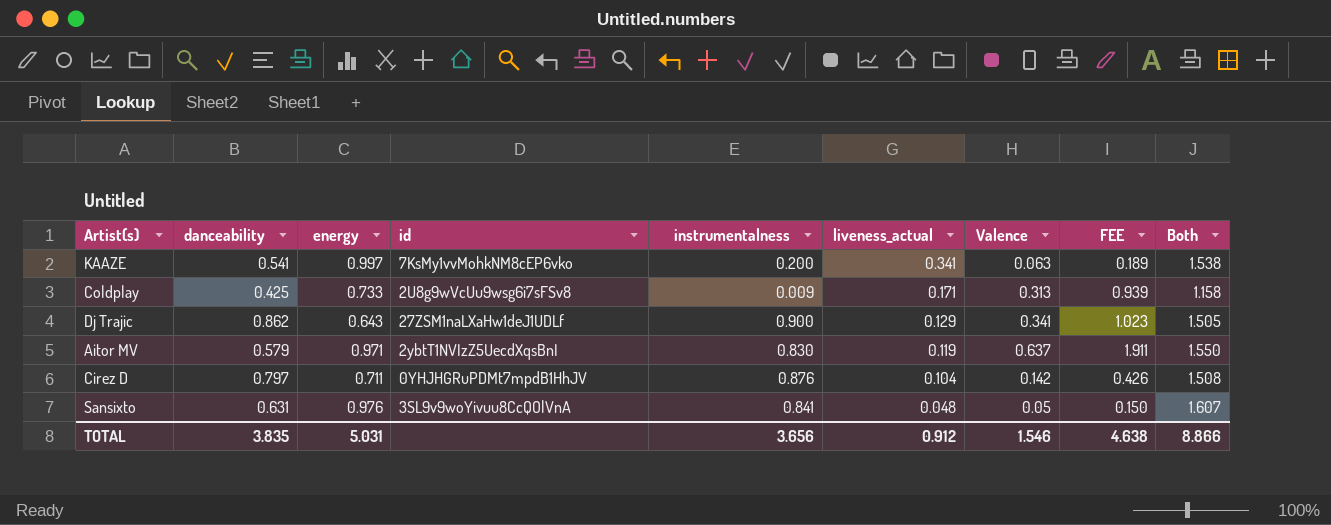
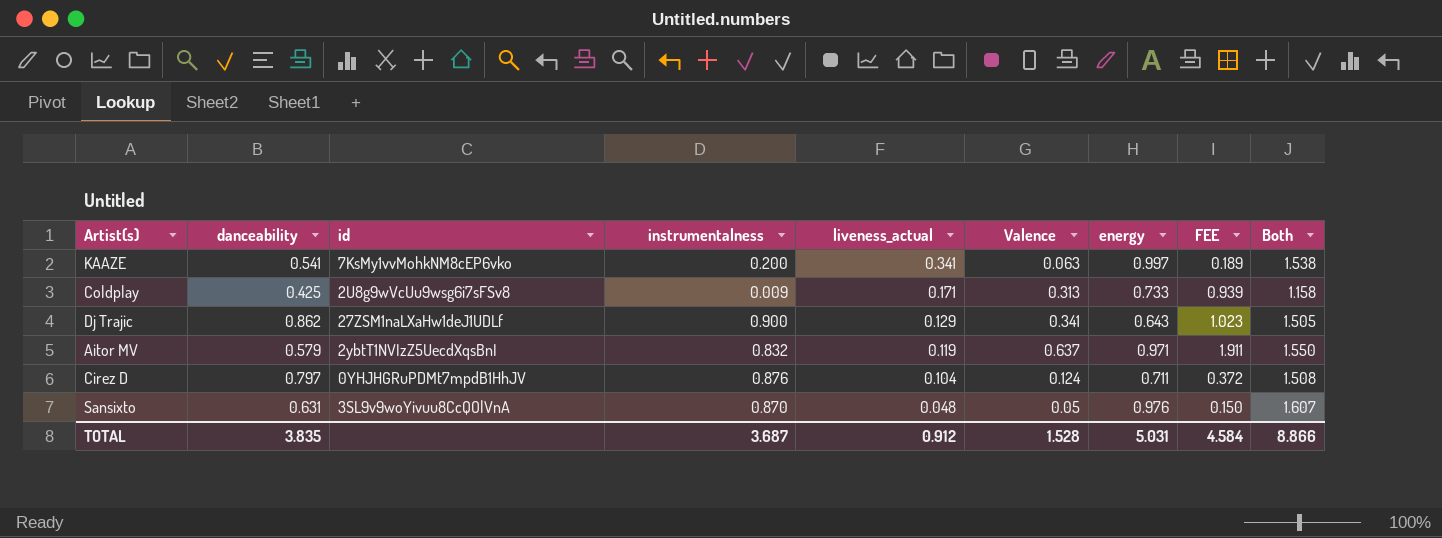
column energy | position: 3 -> 7
Aitor MV | instrumentalness: 0.830 -> 0.832
Cirez D | Valence: 0.142 -> 0.124
Cirez D | FEE: 0.426 -> 0.372
Sansixto | instrumentalness: 0.841 -> 0.870
TOTAL | instrumentalness: 3.656 -> 3.687
TOTAL | Valence: 1.546 -> 1.528
TOTAL | FEE: 4.638 -> 4.584

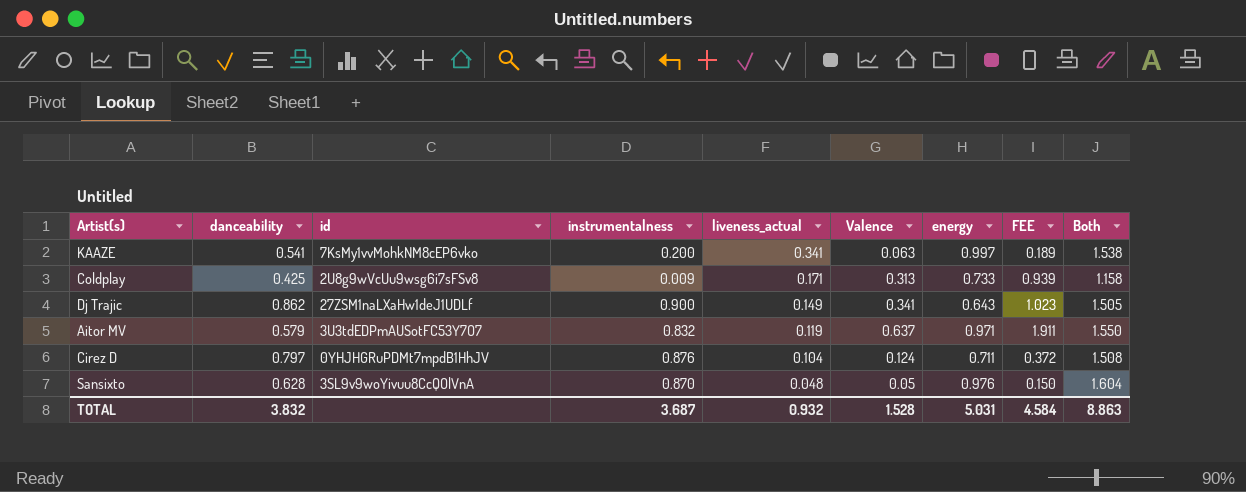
Dj Trajic | liveness_actual: 0.129 -> 0.149
Aitor MV | id: 2ybtT1NVIzZ5UecdXqsBnI -> 3U3tdEDPmAUSotFC53Y7O7
Sansixto | danceability: 0.631 -> 0.628
Sansixto | Both: 1.607 -> 1.604
TOTAL | danceability: 3.835 -> 3.832
TOTAL | liveness_actual: 0.912 -> 0.932
TOTAL | Both: 8.866 -> 8.863

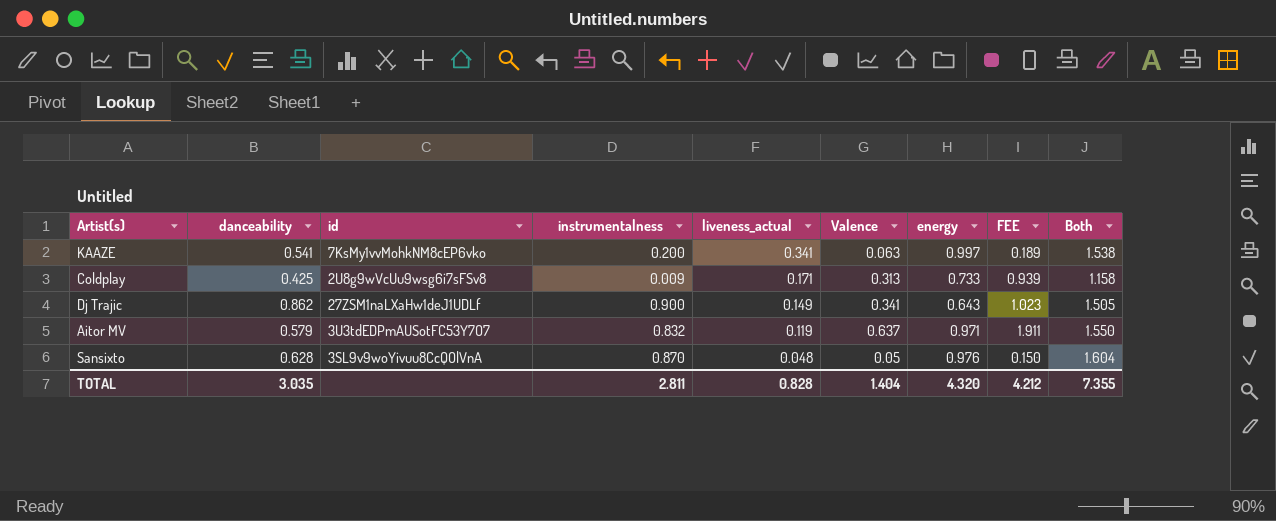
row Cirez D: 0.797 | 0YHJHGRuPDMt7mpdB1HhJV | 0.876 | 0.104 | 0.124 | 0.711 | 0.372 | 1.508 -> none
TOTAL | danceability: 3.832 -> 3.035
TOTAL | instrumentalness: 3.687 -> 2.811
TOTAL | liveness_actual: 0.932 -> 0.828
TOTAL | Valence: 1.528 -> 1.404
TOTAL | energy: 5.031 -> 4.320
TOTAL | FEE: 4.584 -> 4.212
TOTAL | Both: 8.863 -> 7.355

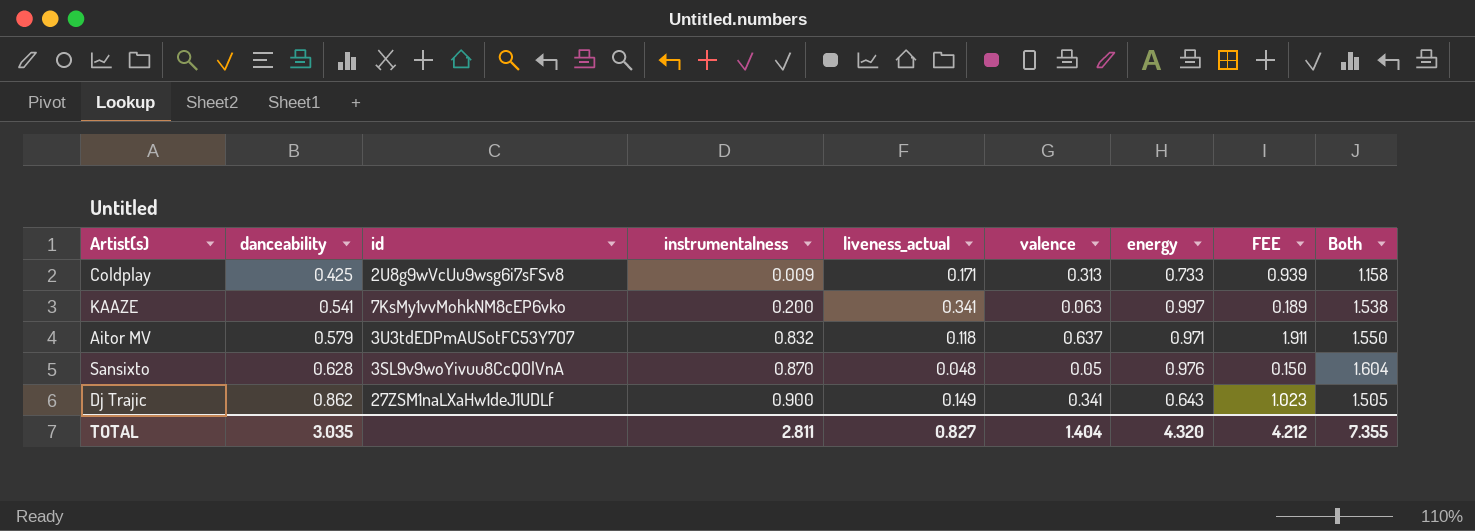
row order: liveness_actual descending -> danceability ascending
column name: Valence -> valence
Aitor MV | liveness_actual: 0.119 -> 0.118
TOTAL | liveness_actual: 0.828 -> 0.827

